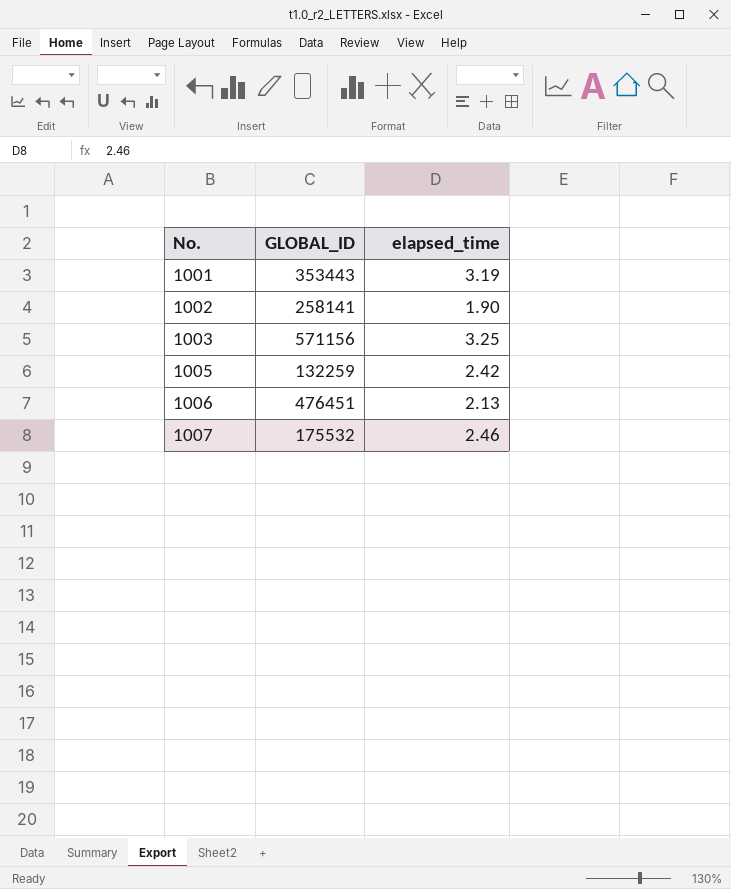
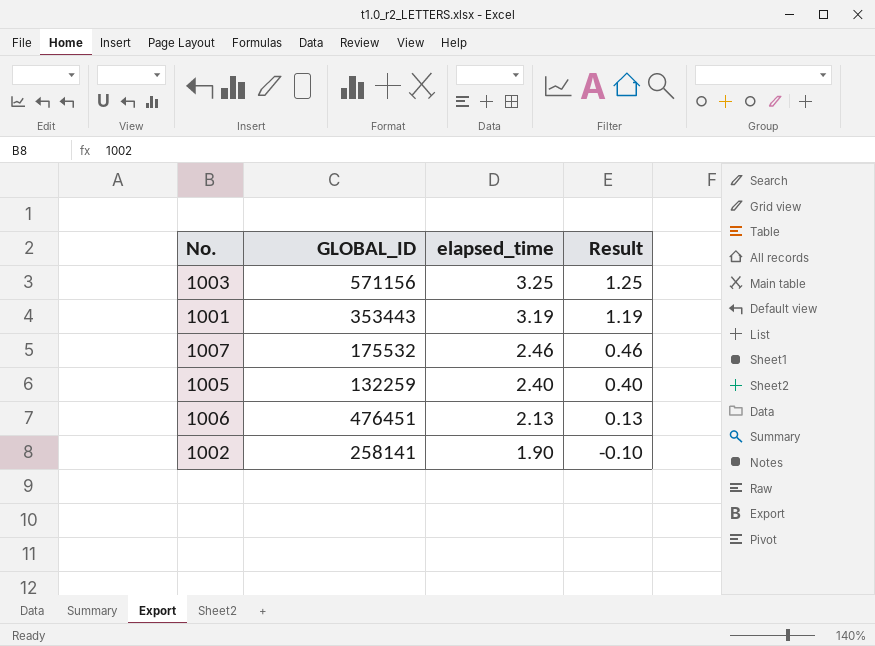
row order: No. ascending -> elapsed_time descending
column Result | formula: none -> [elapsed_time] - 2
1005 | elapsed_time: 2.42 -> 2.40

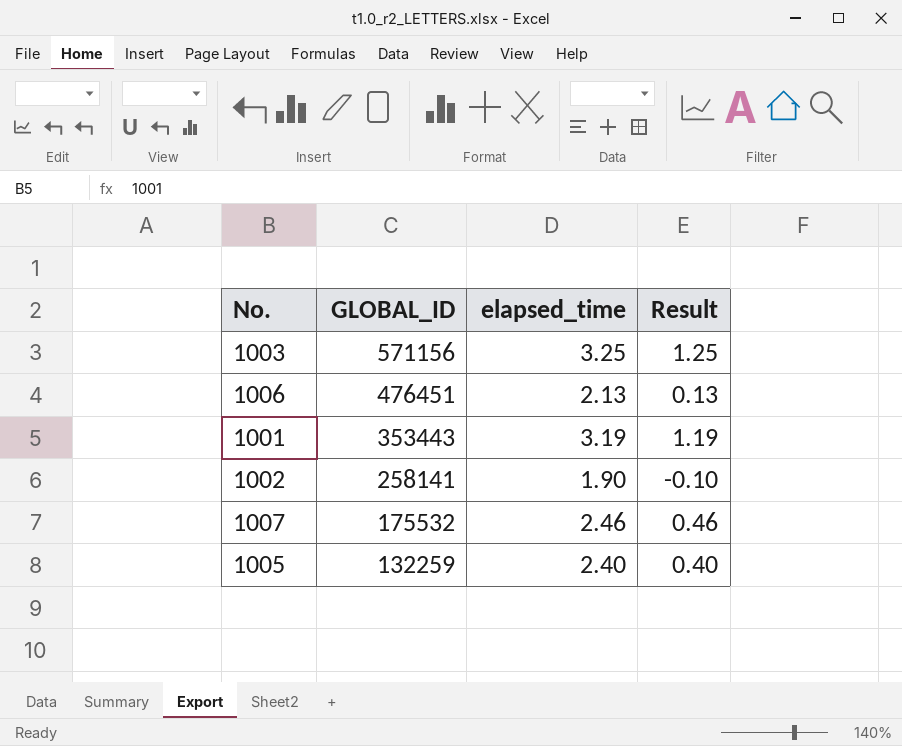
row order: elapsed_time descending -> GLOBAL_ID descending

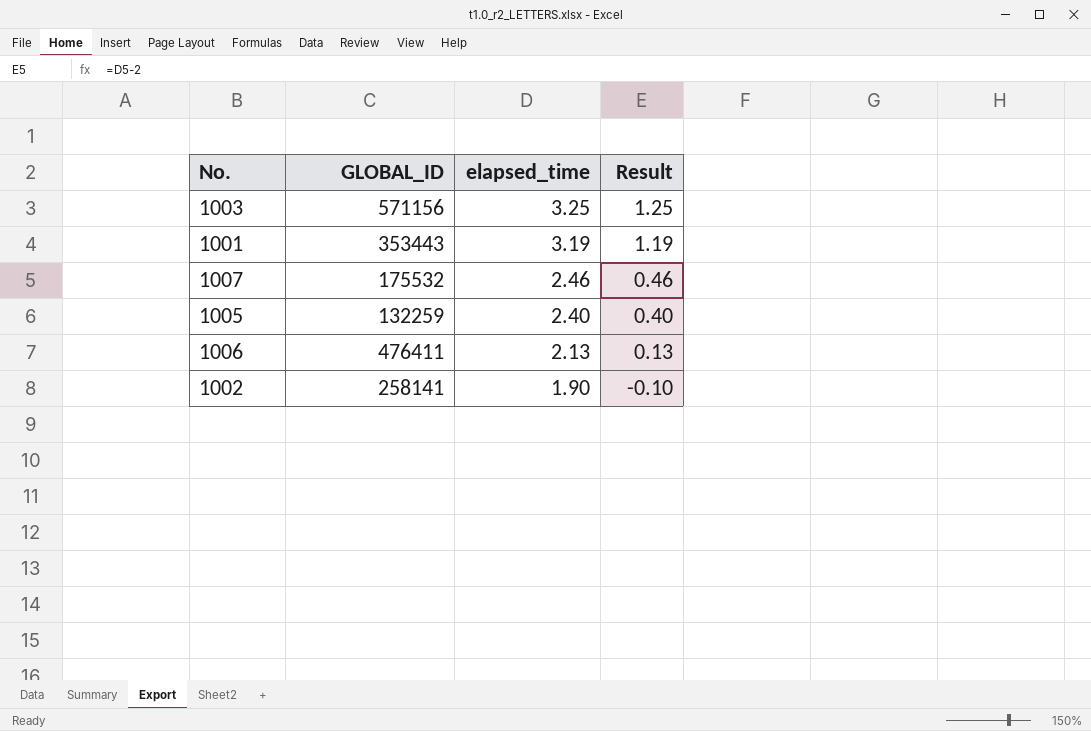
row order: GLOBAL_ID descending -> elapsed_time descending
1006 | GLOBAL_ID: 476451 -> 476411

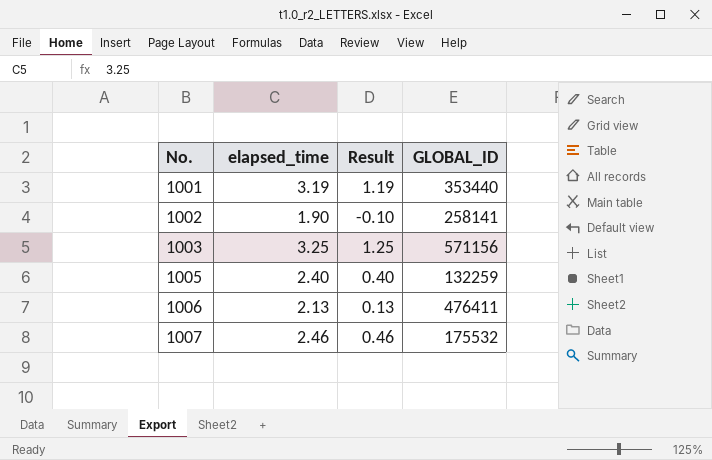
row order: elapsed_time descending -> No. ascending
column GLOBAL_ID | position: 2 -> 4
1001 | GLOBAL_ID: 353443 -> 353440

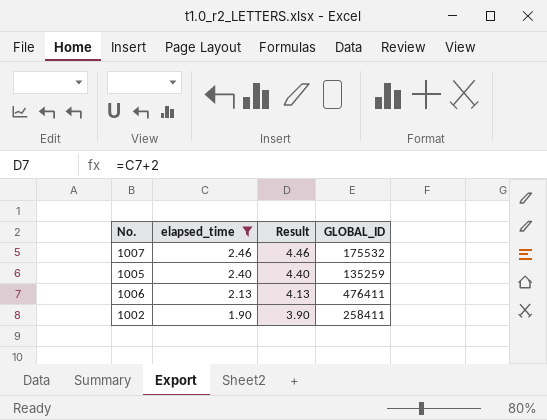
filter: none -> elapsed_time <= 2.46
row order: No. ascending -> elapsed_time descending
column Result | formula: [elapsed_time] - 2 -> [elapsed_time] + 2
1005 | GLOBAL_ID: 132259 -> 135259
1002 | GLOBAL_ID: 258141 -> 258411

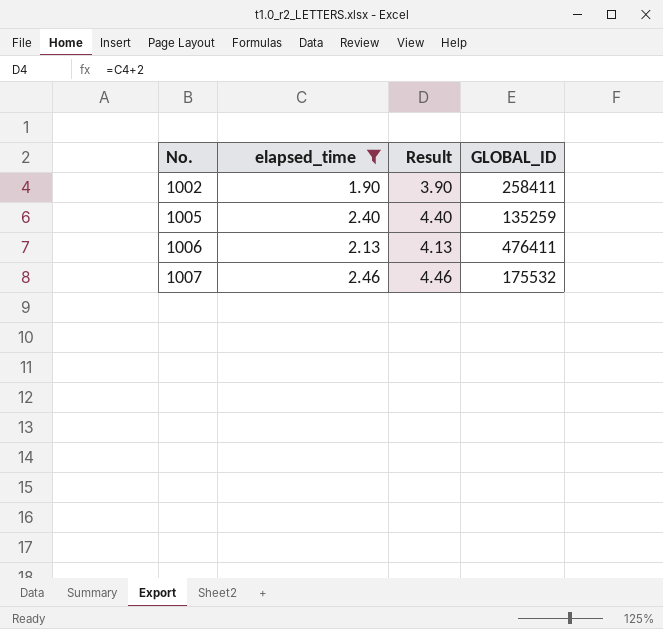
row order: elapsed_time descending -> No. ascending

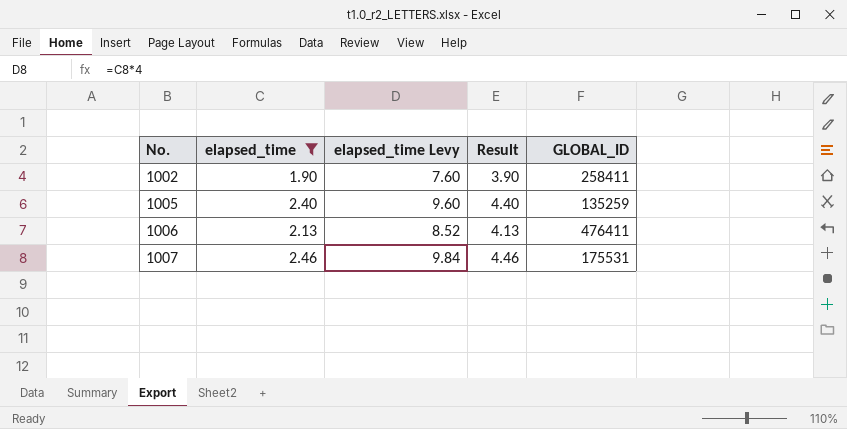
column elapsed_time Levy | formula: none -> [elapsed_time] * 4
1007 | GLOBAL_ID: 175532 -> 175531

